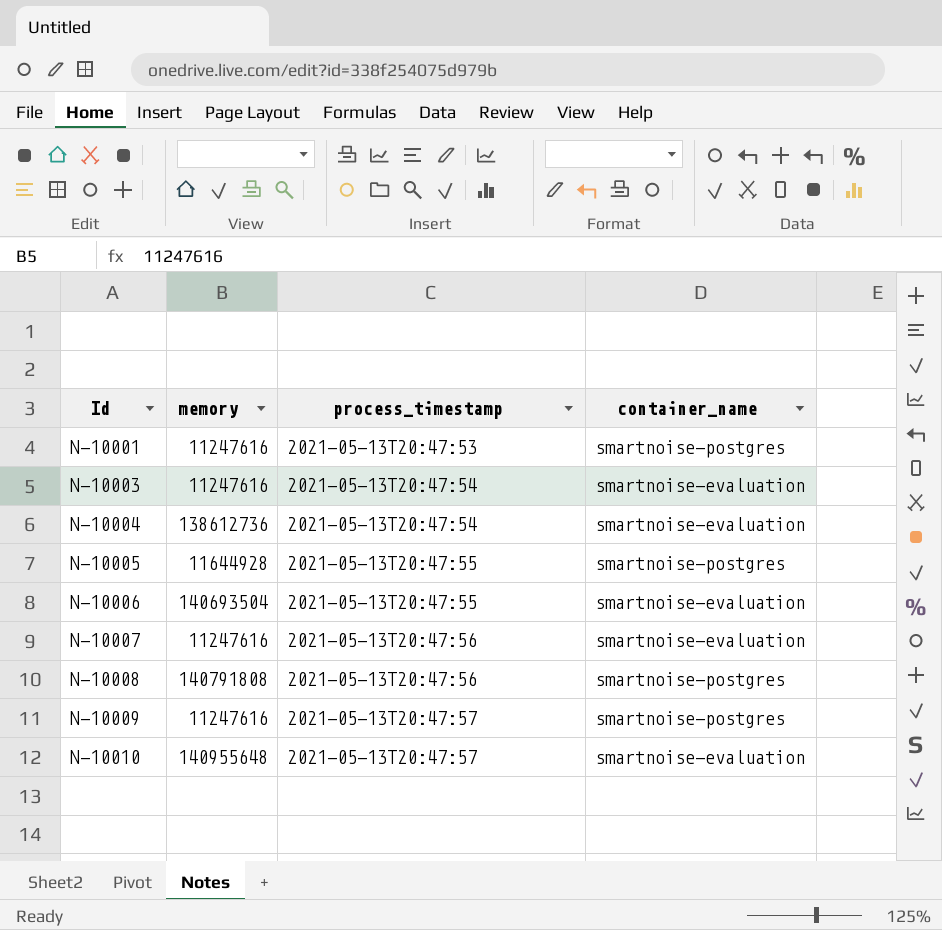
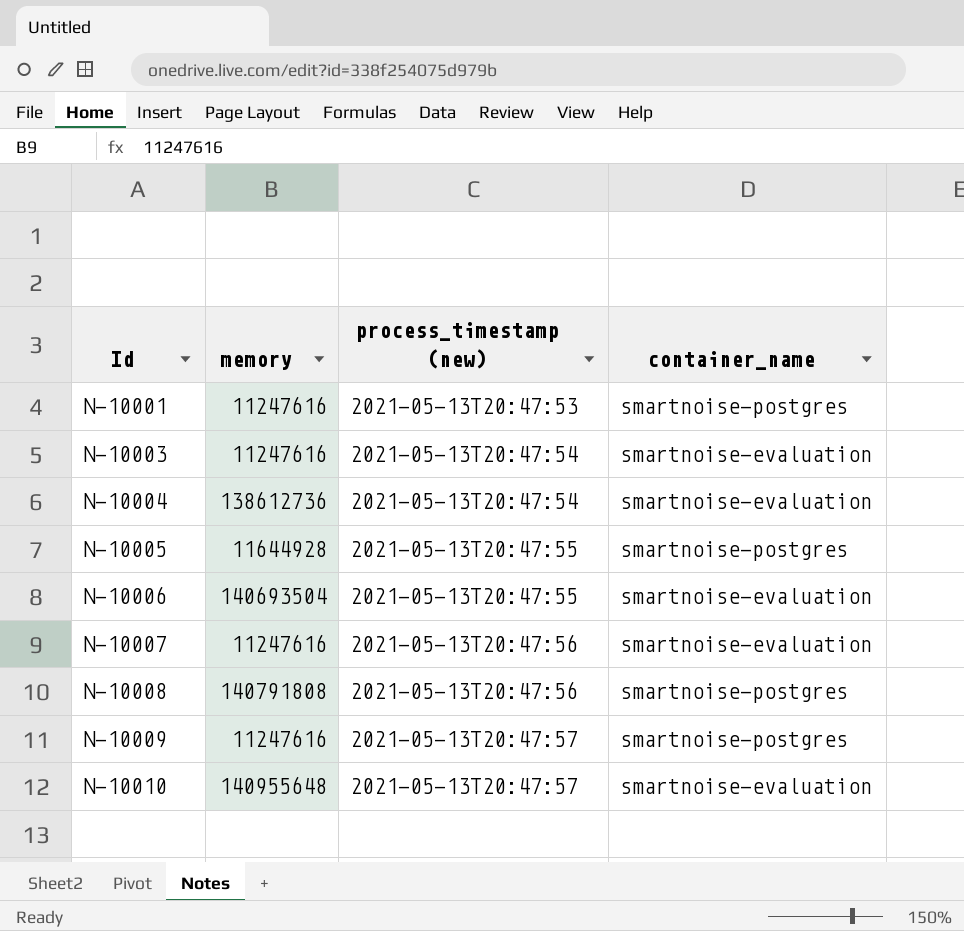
column name: process_timestamp -> process_timestamp (new)

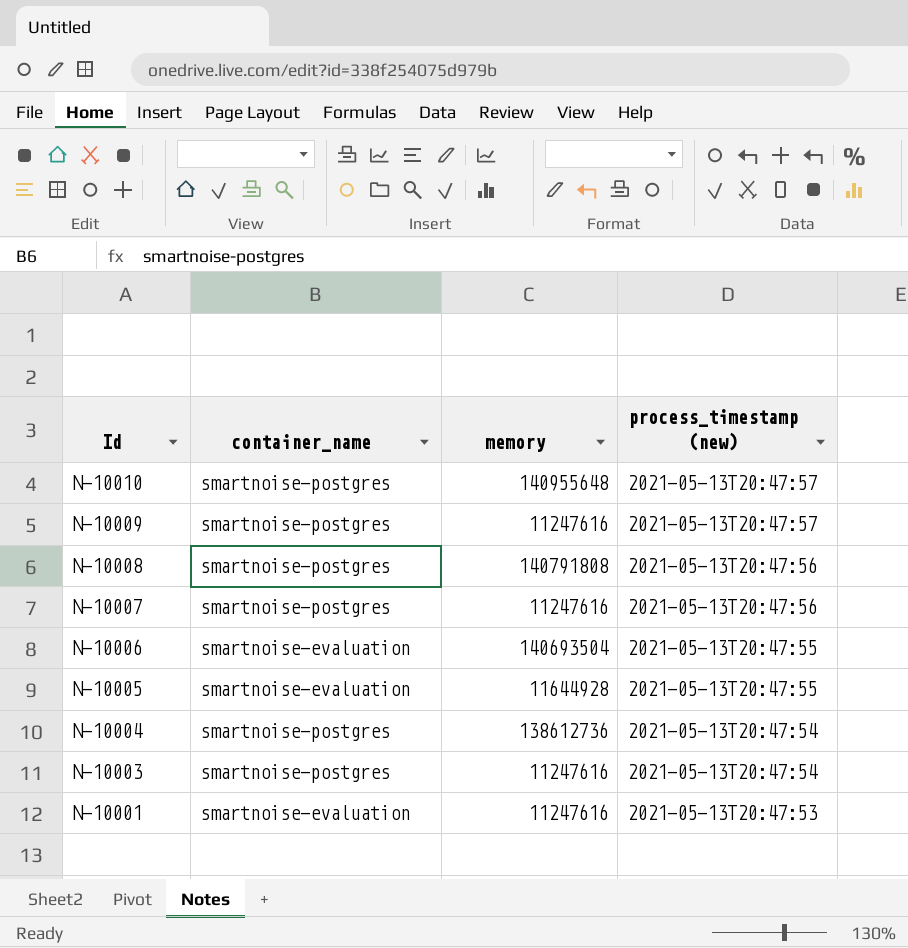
row order: Id ascending -> Id descending
column container_name | position: 4 -> 2
N-10010 | container_name: smartnoise-evaluation -> smartnoise-postgres
N-10007 | container_name: smartnoise-evaluation -> smartnoise-postgres
N-10005 | container_name: smartnoise-postgres -> smartnoise-evaluation
N-10004 | container_name: smartnoise-evaluation -> smartnoise-postgres
N-10003 | container_name: smartnoise-evaluation -> smartnoise-postgres
N-10001 | container_name: smartnoise-postgres -> smartnoise-evaluation

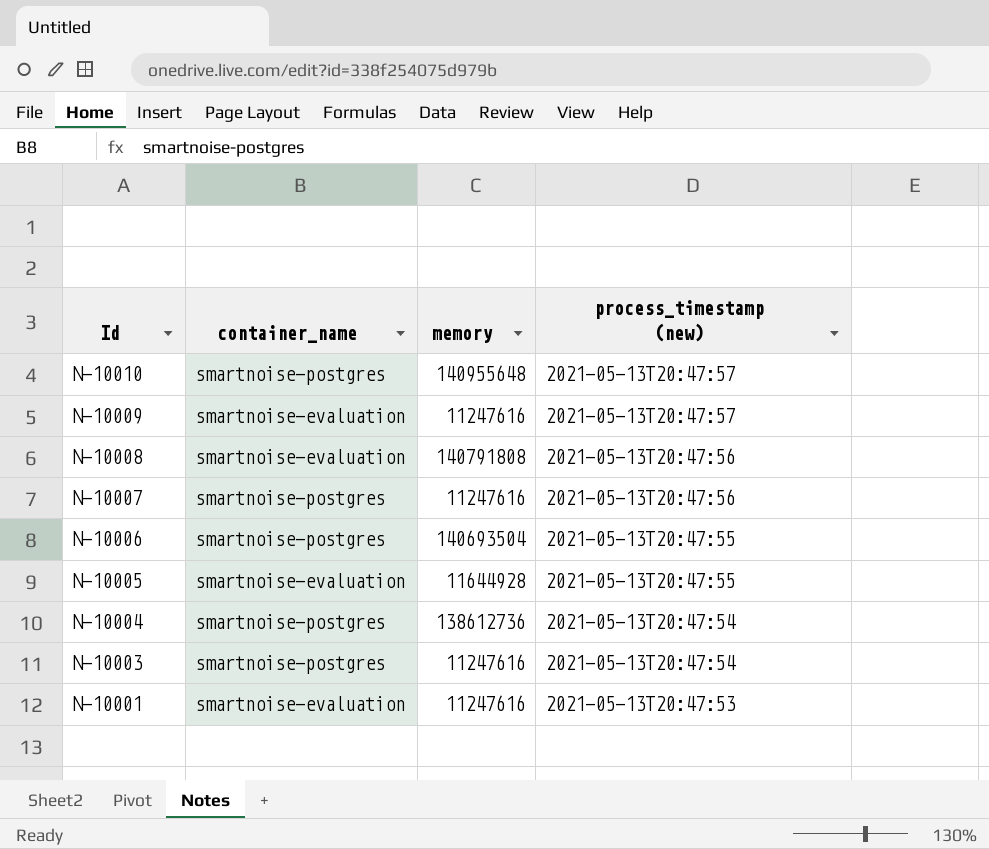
N-10009 | container_name: smartnoise-postgres -> smartnoise-evaluation
N-10008 | container_name: smartnoise-postgres -> smartnoise-evaluation
N-10006 | container_name: smartnoise-evaluation -> smartnoise-postgres

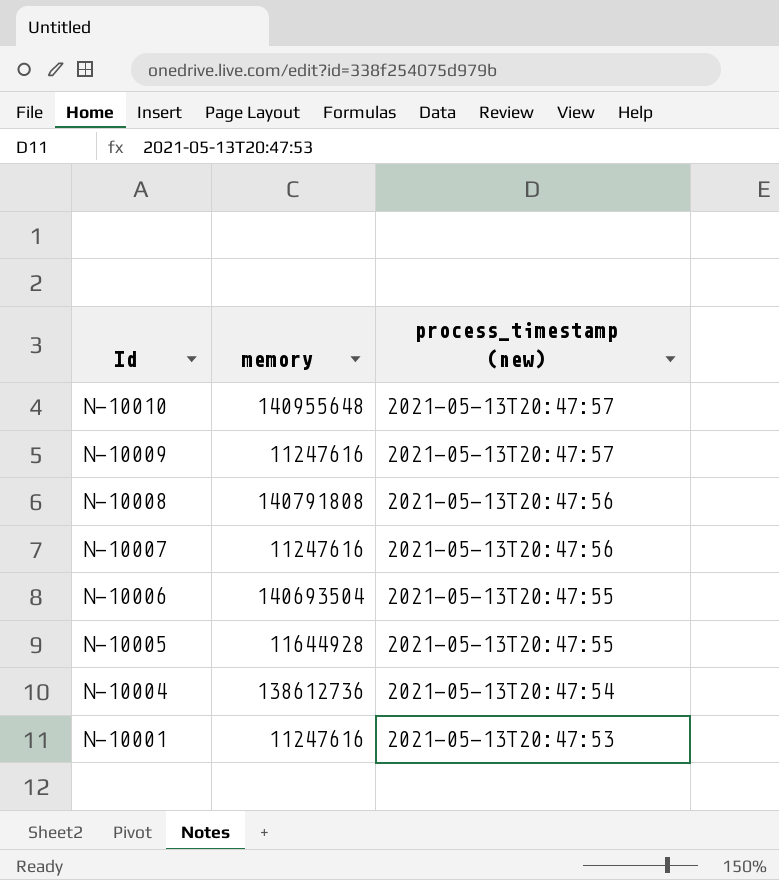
column container_name | position: 2 -> none
row N-10003: smartnoise-postgres | 11247616 | 2021-05-13T20:47:54 -> none

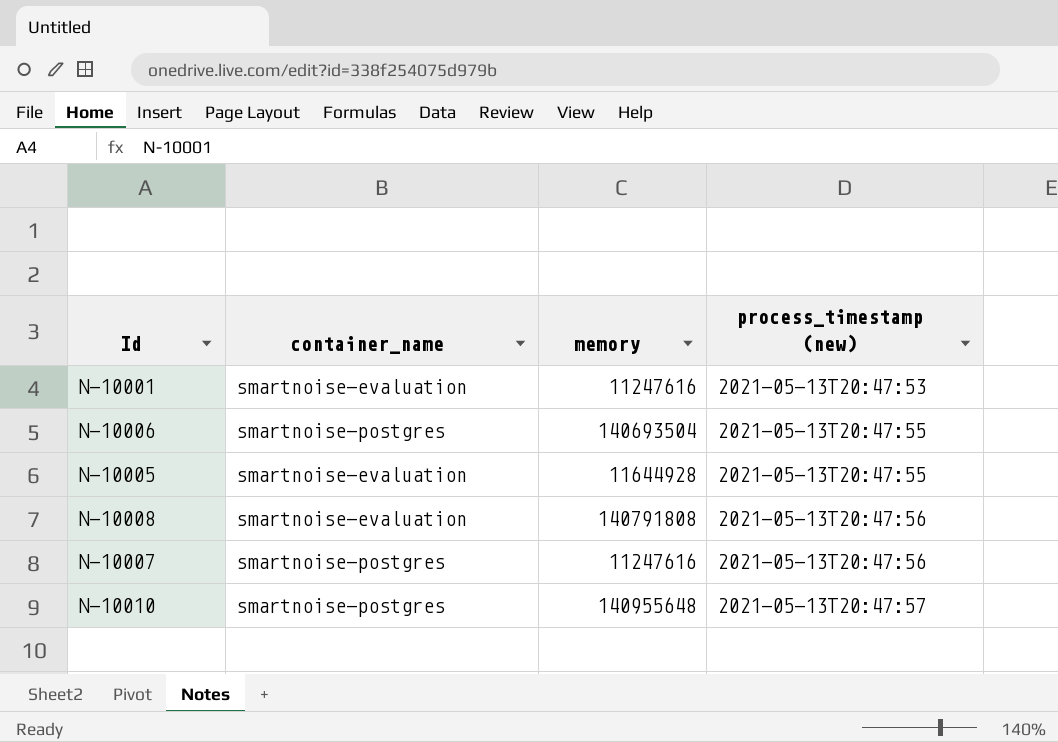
row order: Id descending -> process_timestamp (new) ascending
column container_name | position: none -> 2
row N-10009: 11247616 | 2021-05-13T20:47:57 -> none
row N-10004: 138612736 | 2021-05-13T20:47:54 -> none

